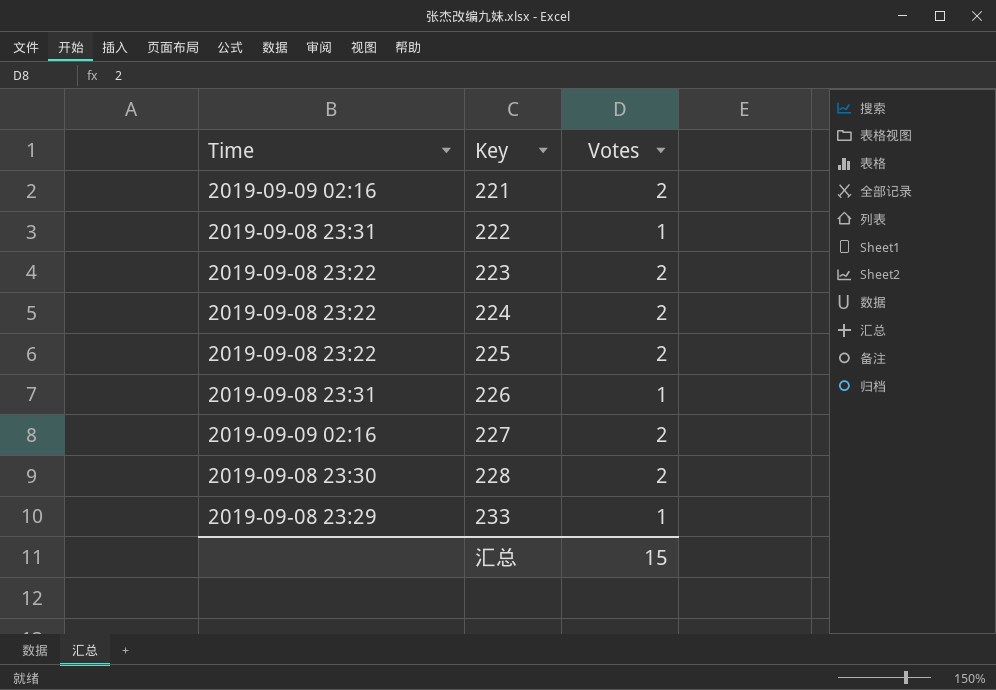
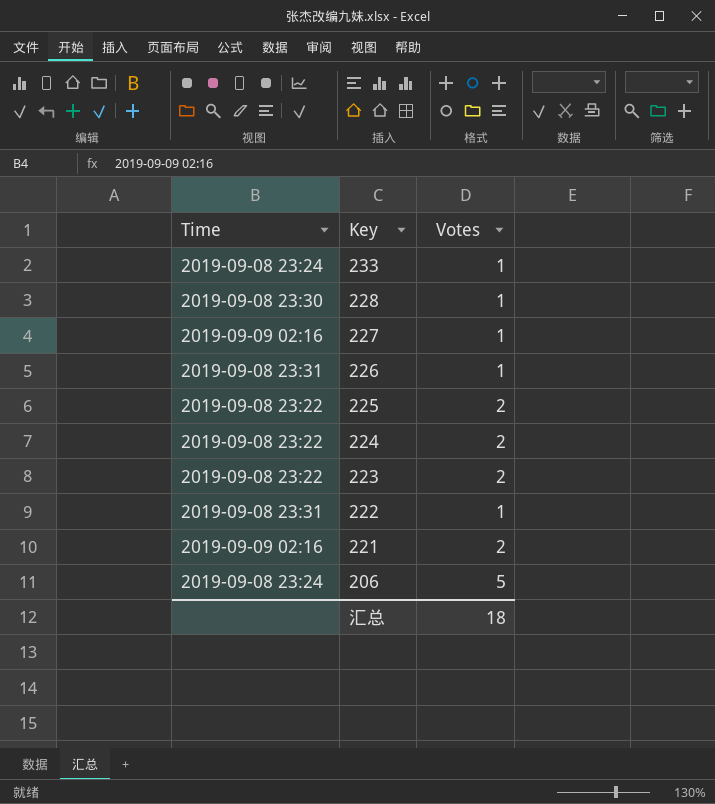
row order: Key ascending -> Key descending
233 | Time: 2019-09-08 23:29 -> 2019-09-08 23:24
228 | Votes: 2 -> 1
227 | Votes: 2 -> 1
row 206: none -> 2019-09-08 23:24 | 5
汇总 | Votes: 15 -> 18

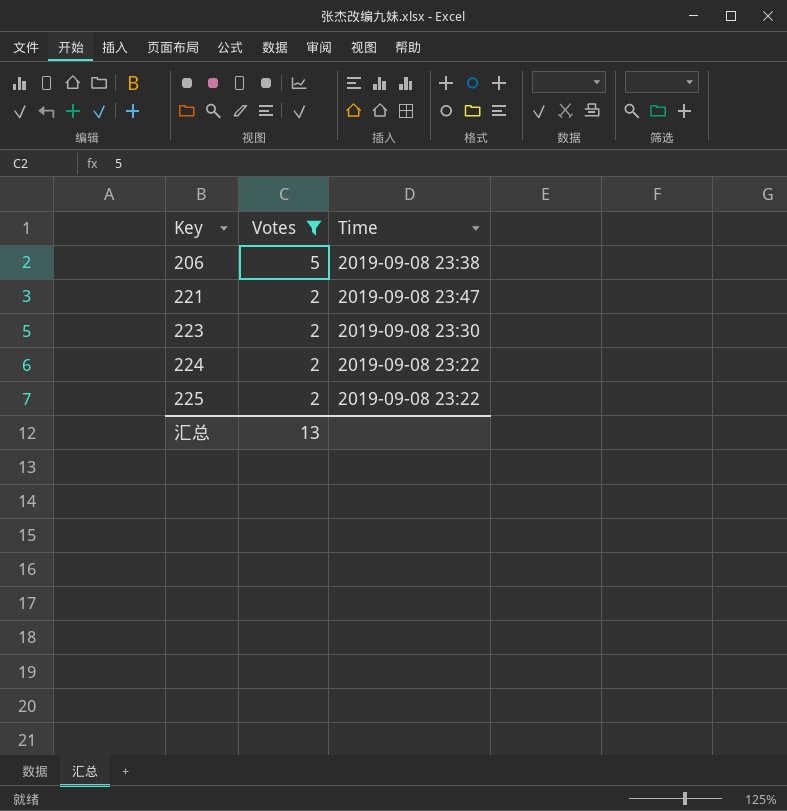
filter: none -> Votes != 1
row order: Key descending -> Key ascending
column Time | position: 1 -> 3
206 | Time: 2019-09-08 23:24 -> 2019-09-08 23:38
221 | Time: 2019-09-09 02:16 -> 2019-09-08 23:47
223 | Time: 2019-09-08 23:22 -> 2019-09-08 23:30
汇总 | Votes: 18 -> 13

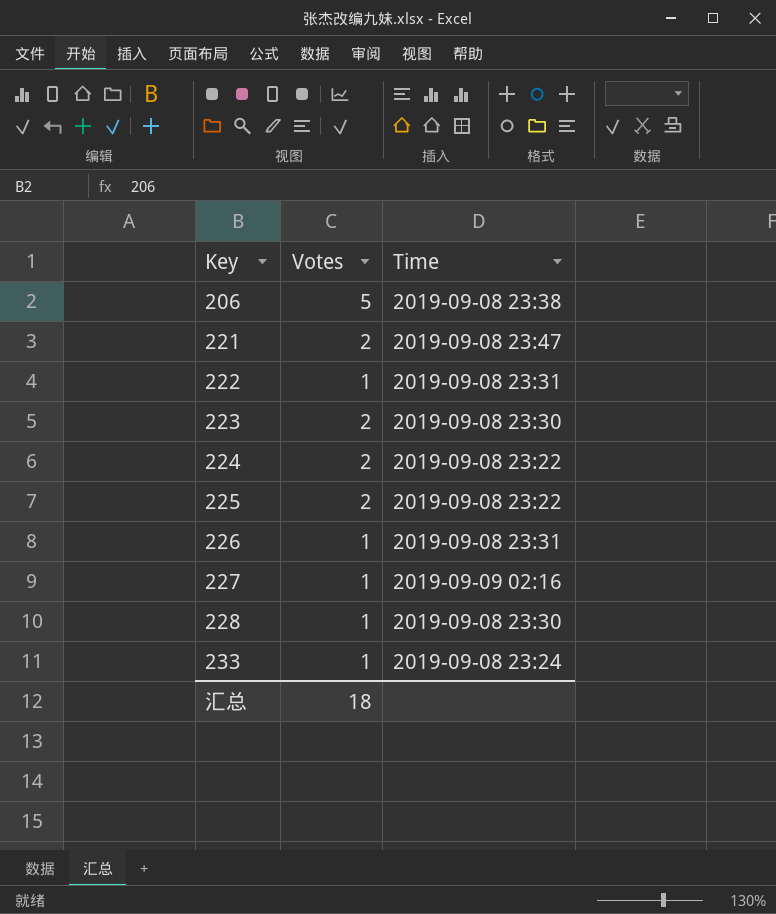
filter: Votes != 1 -> none
汇总 | Votes: 13 -> 18

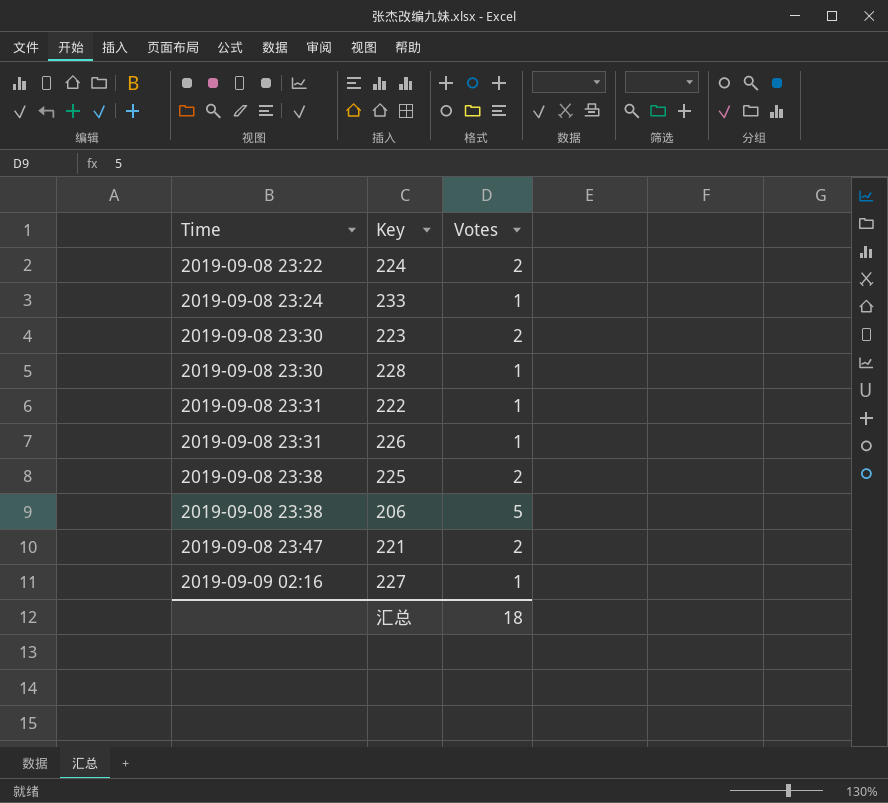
row order: Key ascending -> Time ascending
column Time | position: 3 -> 1
225 | Time: 2019-09-08 23:22 -> 2019-09-08 23:38

